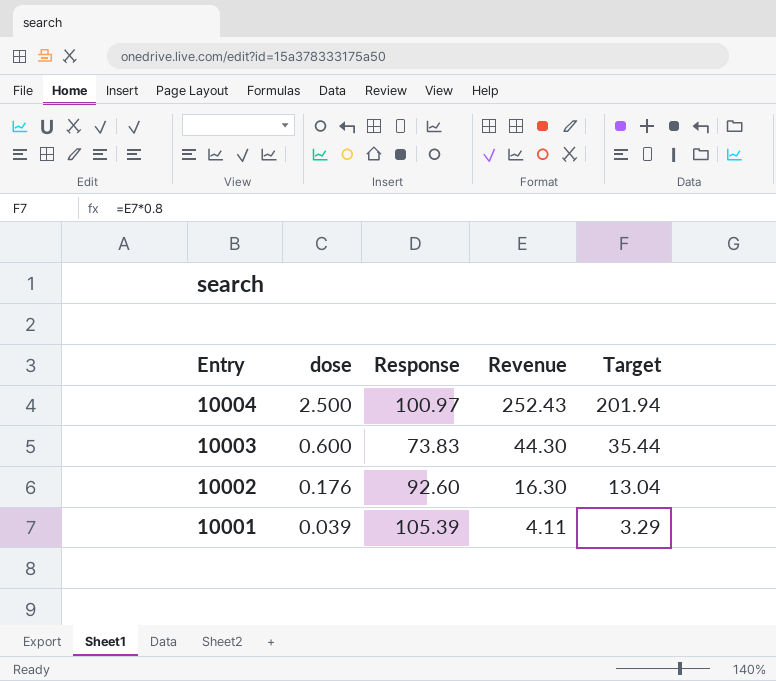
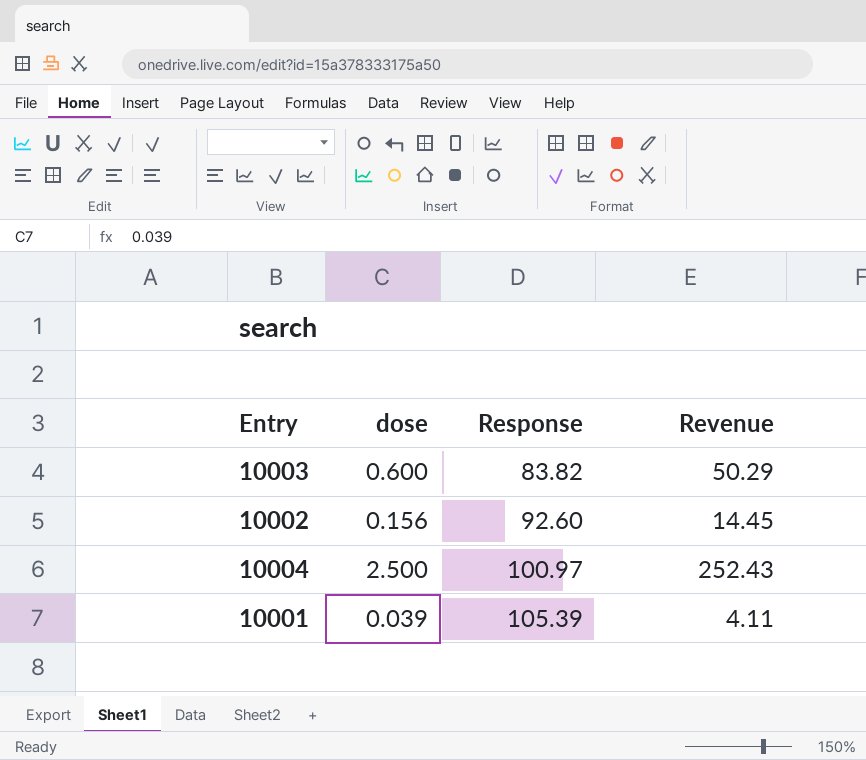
row order: Entry descending -> Response ascending
column Target | formula: [Revenue] * 0.8 -> none
10003 | Response: 73.83 -> 83.82
10003 | Revenue: 44.30 -> 50.29
10002 | dose: 0.176 -> 0.156
10002 | Revenue: 16.30 -> 14.45

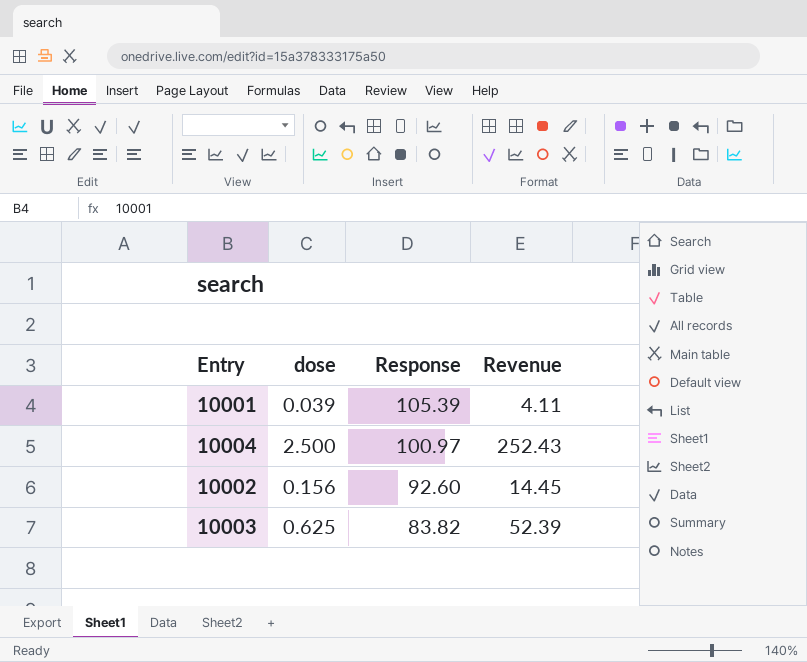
row order: Response ascending -> Response descending
10003 | dose: 0.600 -> 0.625
10003 | Revenue: 50.29 -> 52.39

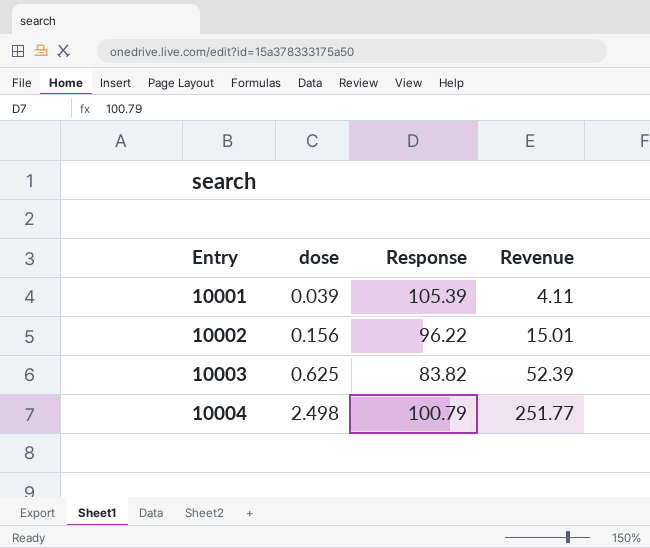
row order: Response descending -> Entry ascending
10002 | Response: 92.60 -> 96.22
10002 | Revenue: 14.45 -> 15.01
10004 | dose: 2.500 -> 2.498
10004 | Response: 100.97 -> 100.79
10004 | Revenue: 252.43 -> 251.77

